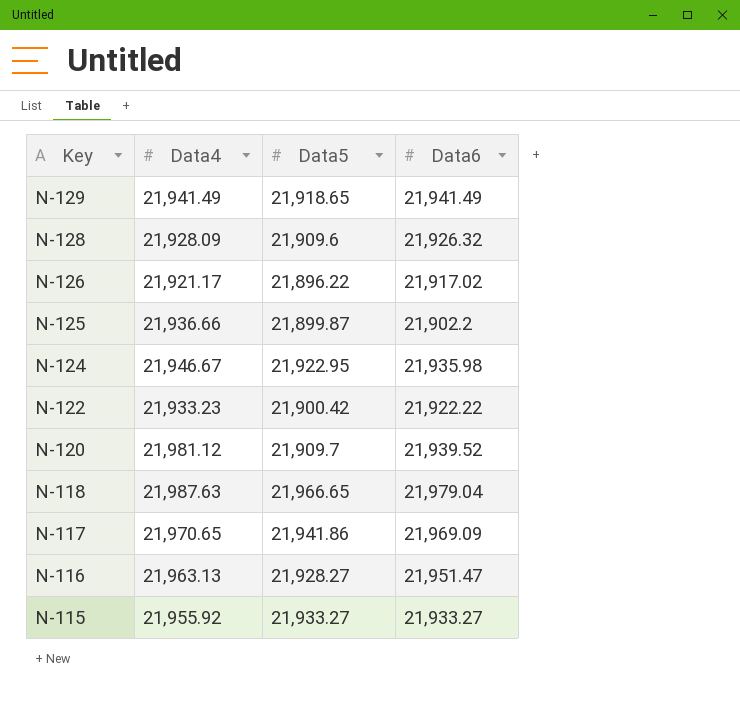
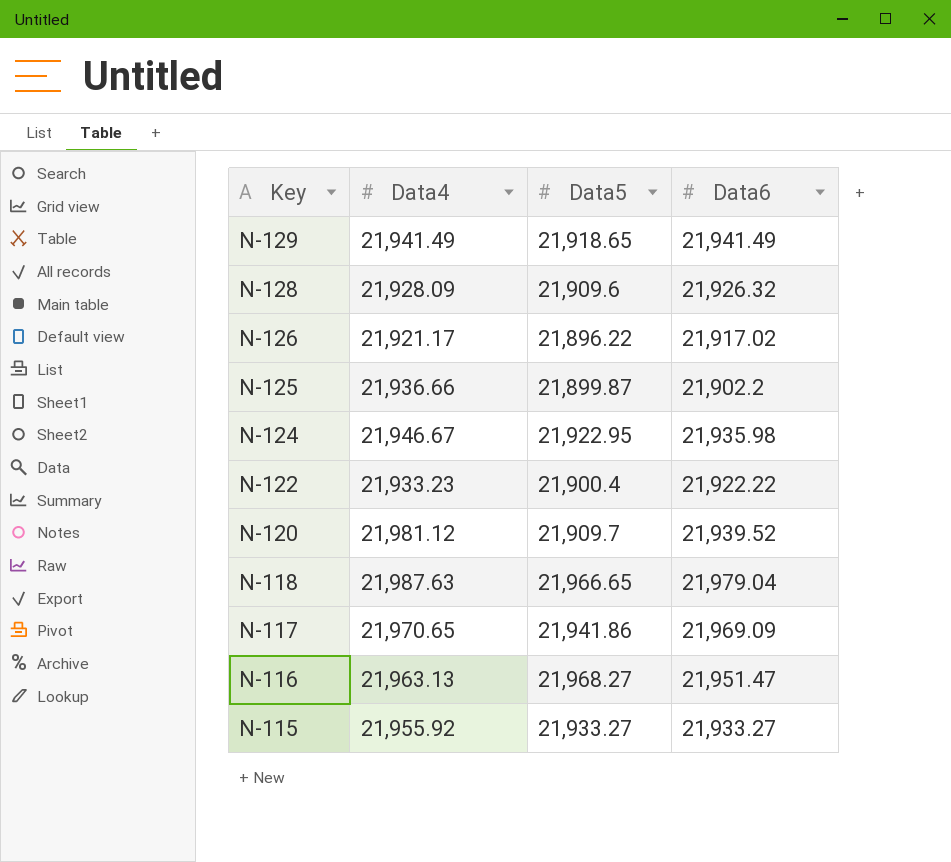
N-122 | Data5: 21,900.42 -> 21,900.4
N-116 | Data5: 21,928.27 -> 21,968.27

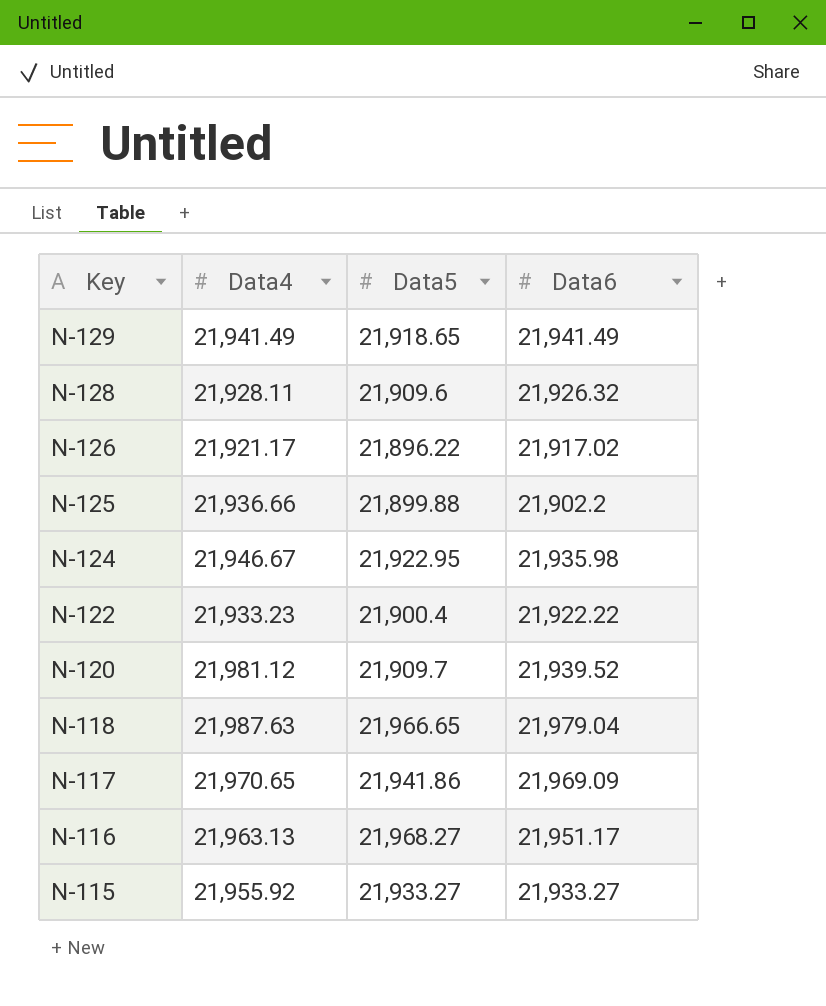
N-128 | Data4: 21,928.09 -> 21,928.11
N-125 | Data5: 21,899.87 -> 21,899.88
N-116 | Data6: 21,951.47 -> 21,951.17

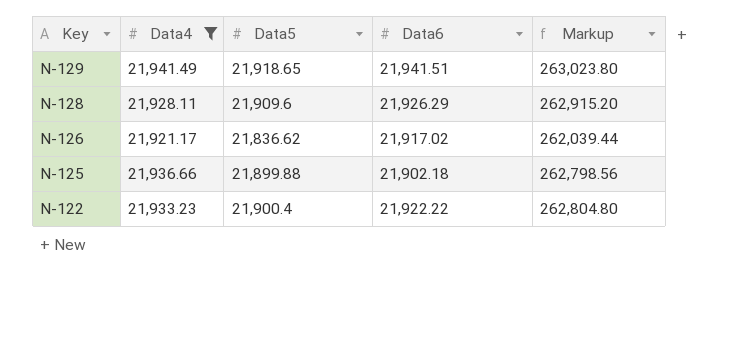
filter: none -> Data4 <= 21,941.49
column Markup | formula: none -> [Data5] * 12
N-129 | Data6: 21,941.49 -> 21,941.51
N-128 | Data6: 21,926.32 -> 21,926.29
N-126 | Data5: 21,896.22 -> 21,836.62
N-125 | Data6: 21,902.2 -> 21,902.18

